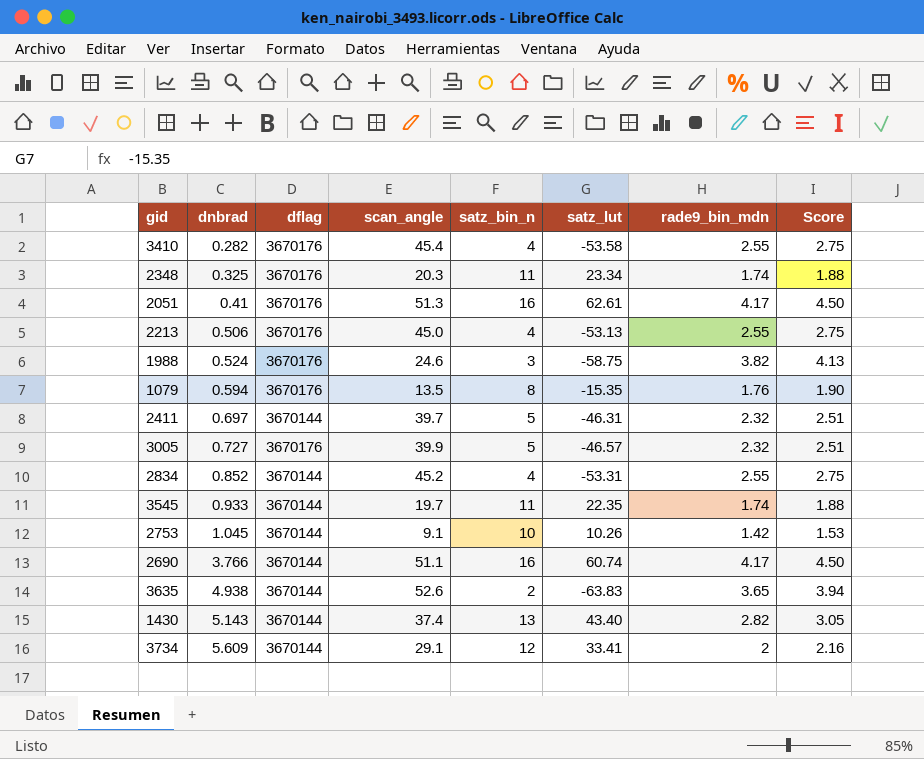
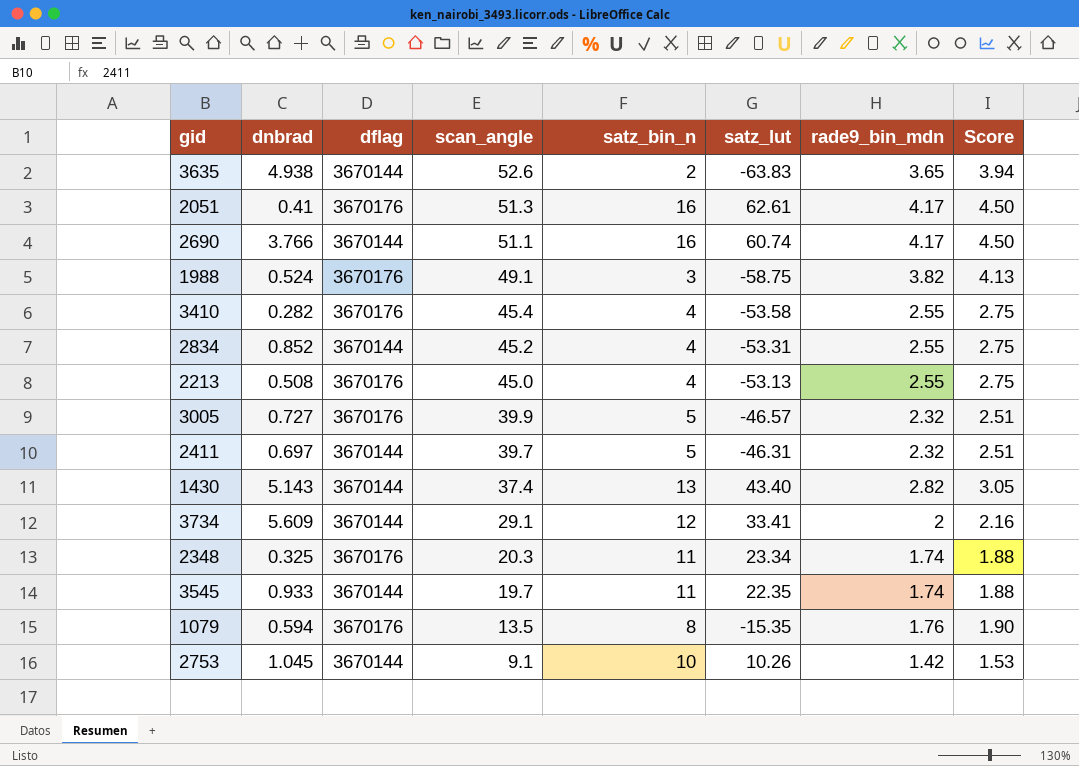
row order: dnbrad ascending -> scan_angle descending
1988 | scan_angle: 24.6 -> 49.1
2213 | dnbrad: 0.506 -> 0.508

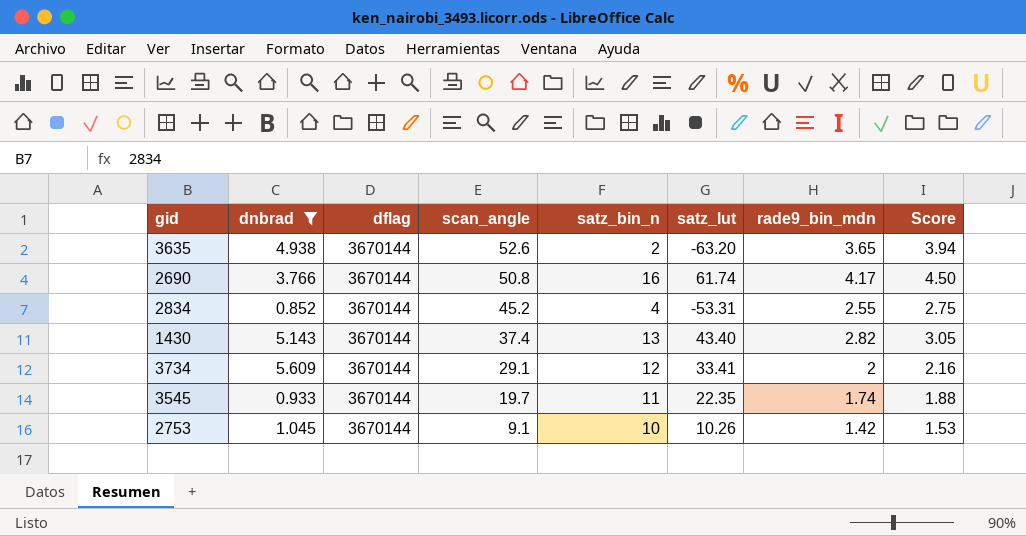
filter: none -> dnbrad >= 0.852
3635 | satz_lut: -63.83 -> -63.20
2690 | scan_angle: 51.1 -> 50.8
2690 | satz_lut: 60.74 -> 61.74

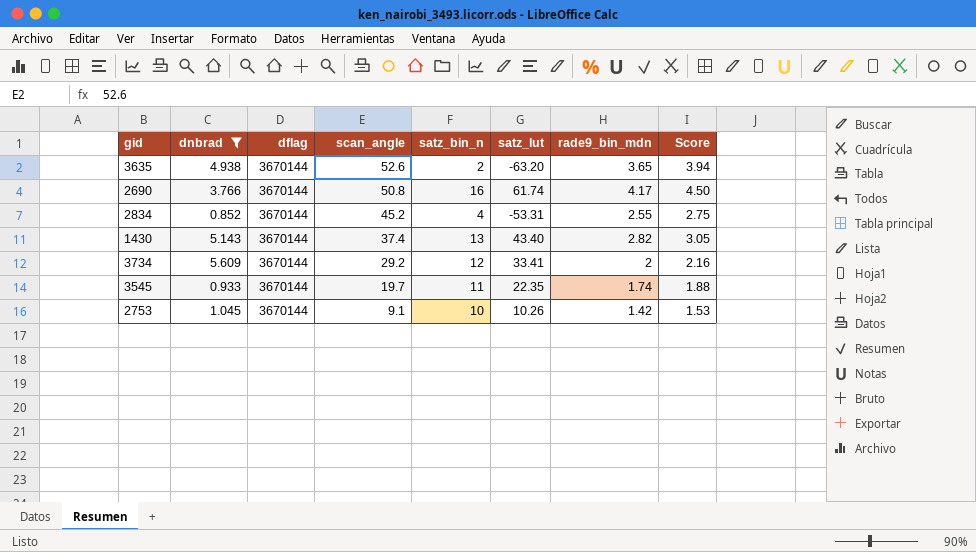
3734 | scan_angle: 29.1 -> 29.2

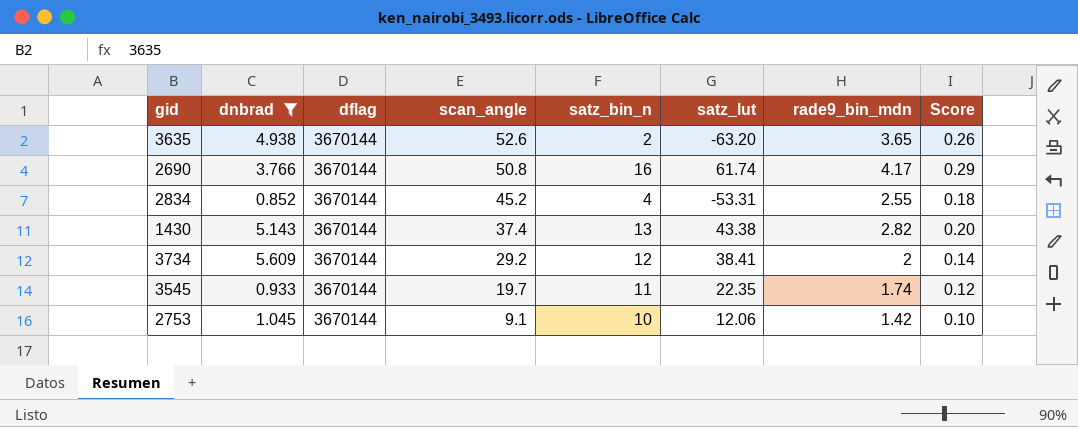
column Score | formula: [rade9_bin_mdn] * 1.08 -> [rade9_bin_mdn] * 0.07
1430 | satz_lut: 43.40 -> 43.38
3734 | satz_lut: 33.41 -> 38.41
2753 | satz_lut: 10.26 -> 12.06

